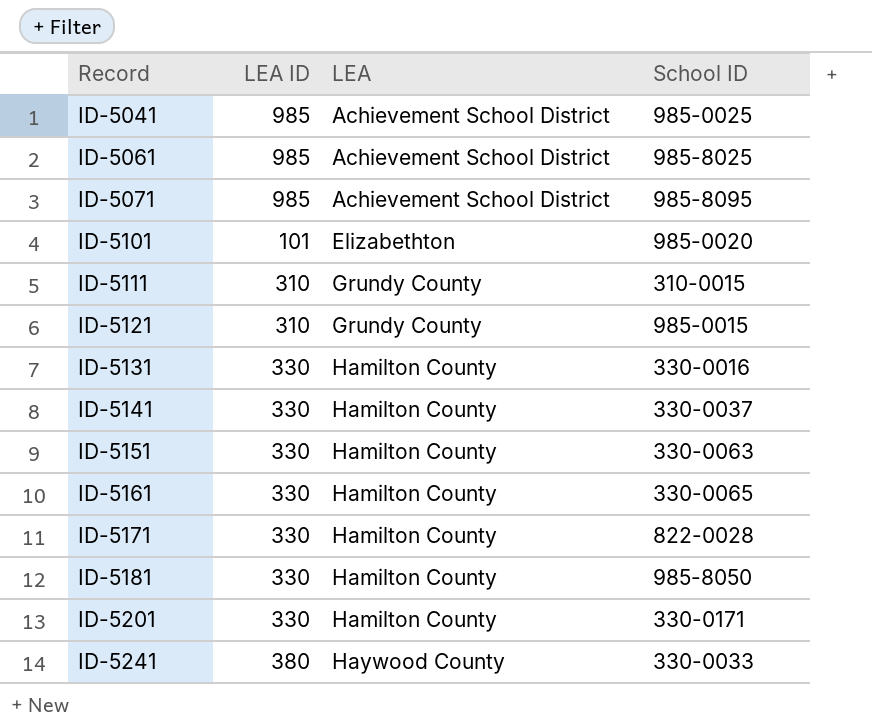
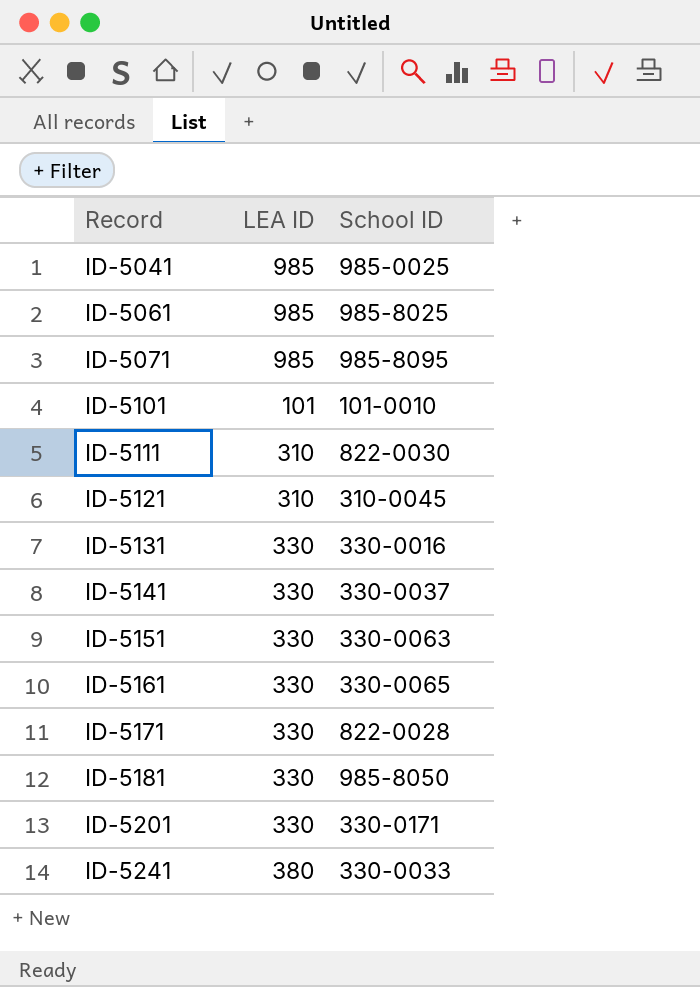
column LEA | position: 3 -> none
ID-5101 | School ID: 985-0020 -> 101-0010
ID-5111 | School ID: 310-0015 -> 822-0030
ID-5121 | School ID: 985-0015 -> 310-0045

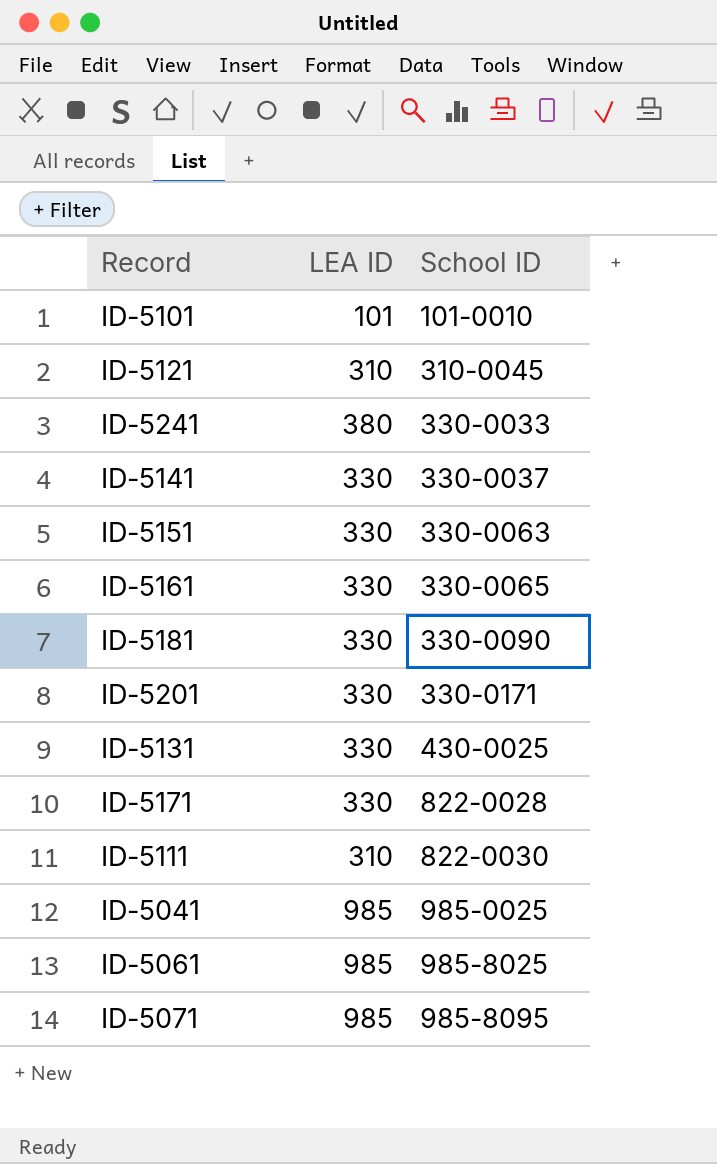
row order: Record ascending -> School ID ascending
ID-5181 | School ID: 985-8050 -> 330-0090
ID-5131 | School ID: 330-0016 -> 430-0025

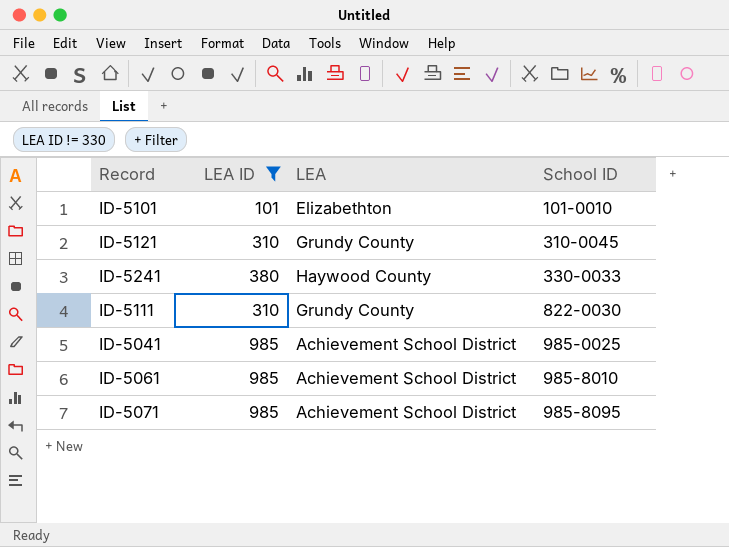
filter: none -> LEA ID != 330
column LEA | position: none -> 3
ID-5061 | School ID: 985-8025 -> 985-8010

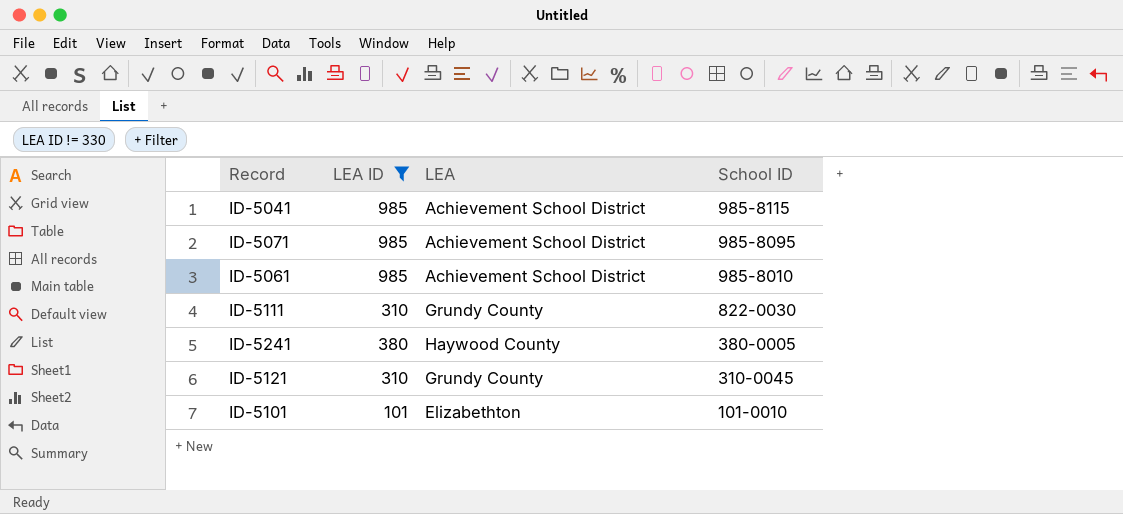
row order: School ID ascending -> School ID descending
ID-5041 | School ID: 985-0025 -> 985-8115
ID-5241 | School ID: 330-0033 -> 380-0005

